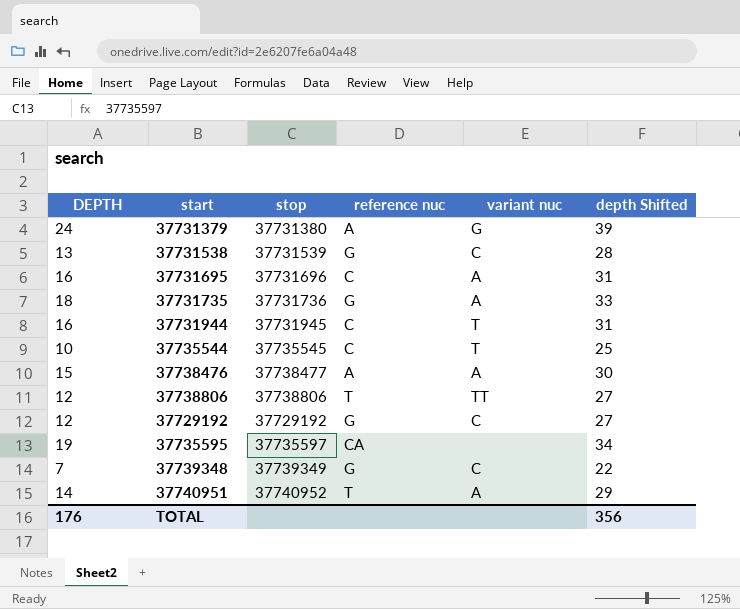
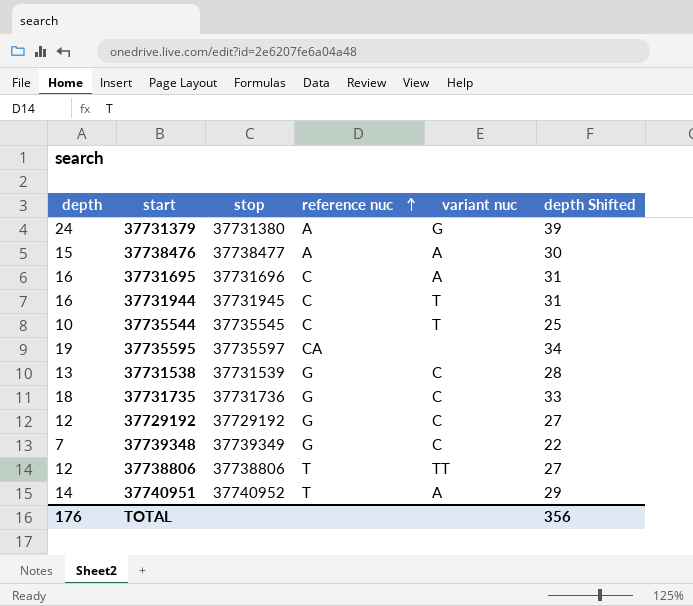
row order: none -> reference nuc ascending
column name: DEPTH -> depth
37731735 | variant nuc: A -> C

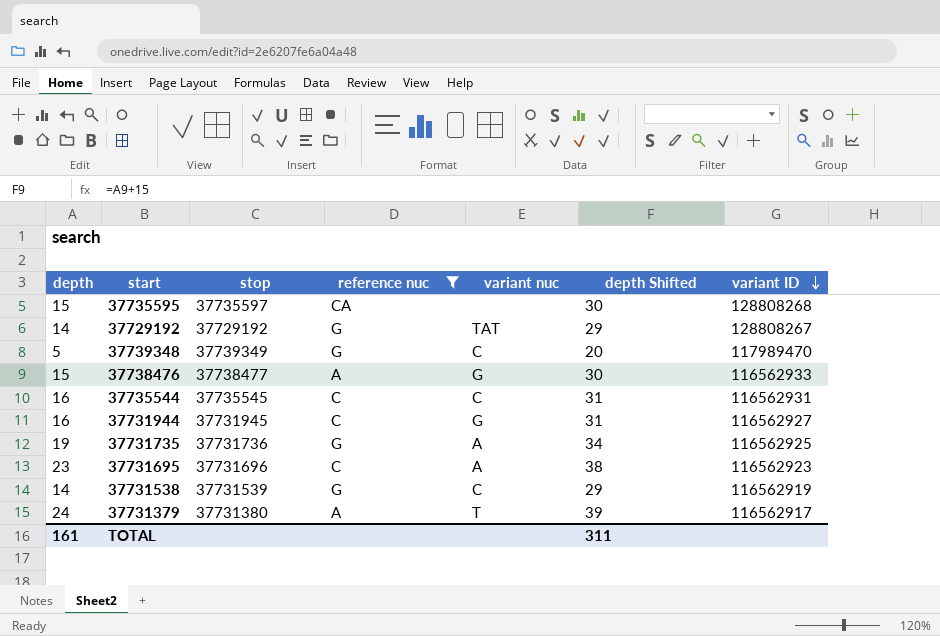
filter: none -> reference nuc != T
row order: reference nuc ascending -> variant ID descending
column variant ID | position: none -> 7
37735595 | depth: 19 -> 15
37735595 | depth Shifted: 34 -> 30
37729192 | depth: 12 -> 14
37729192 | variant nuc: C -> TAT
37729192 | depth Shifted: 27 -> 29
37739348 | depth: 7 -> 5
37739348 | depth Shifted: 22 -> 20
37738476 | variant nuc: A -> G
37735544 | depth: 10 -> 16
37735544 | variant nuc: T -> C
37735544 | depth Shifted: 25 -> 31
37731944 | variant nuc: T -> G
37731735 | depth: 18 -> 19
37731735 | variant nuc: C -> A
37731735 | depth Shifted: 33 -> 34
37731695 | depth: 16 -> 23
37731695 | depth Shifted: 31 -> 38
37731538 | depth: 13 -> 14
37731538 | depth Shifted: 28 -> 29
37731379 | variant nuc: G -> T
TOTAL | depth: 176 -> 161
TOTAL | depth Shifted: 356 -> 311

